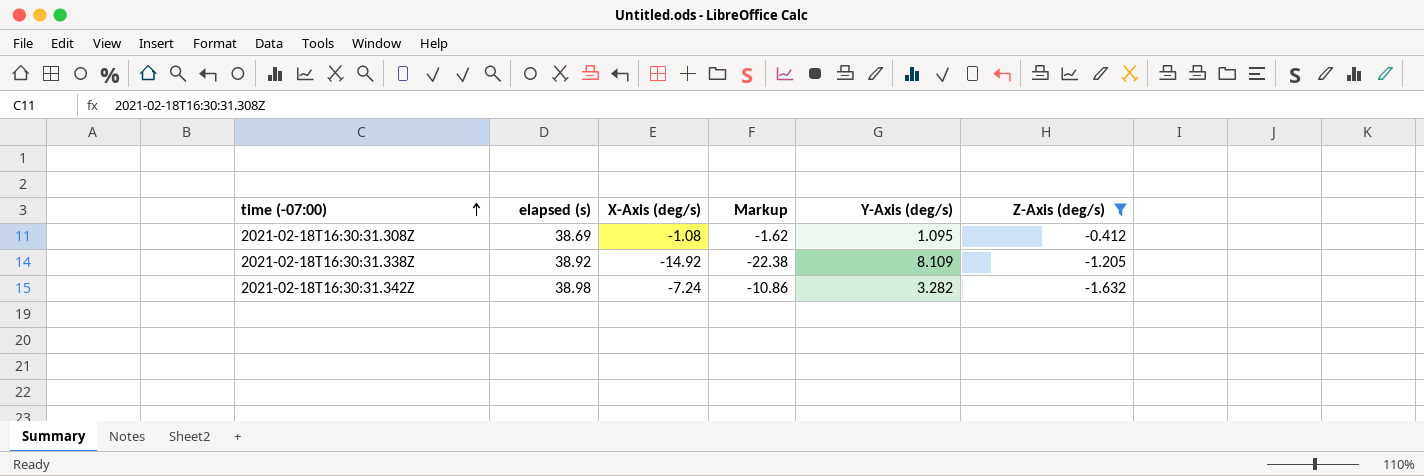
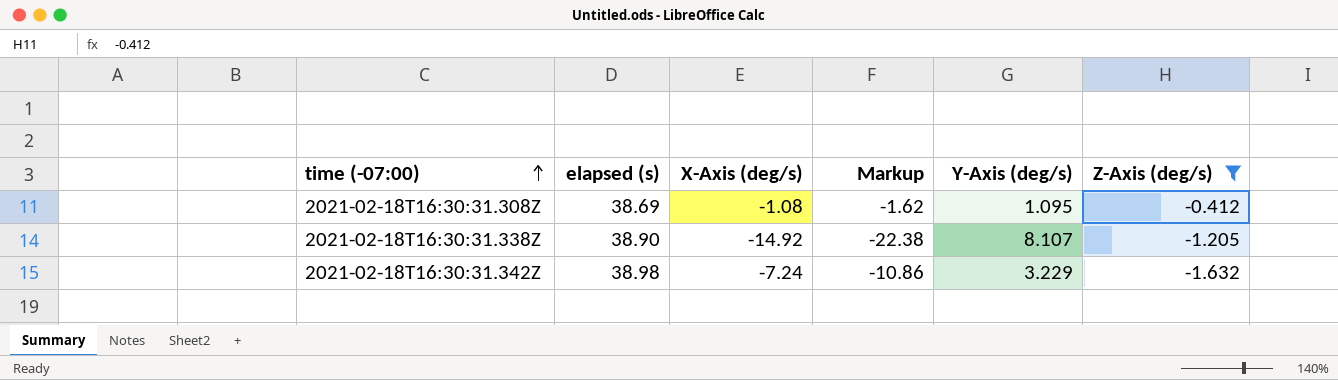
2021-02-18T16:30:31.338Z | elapsed (s): 38.92 -> 38.90
2021-02-18T16:30:31.338Z | Y-Axis (deg/s): 8.109 -> 8.107
2021-02-18T16:30:31.342Z | Y-Axis (deg/s): 3.282 -> 3.229

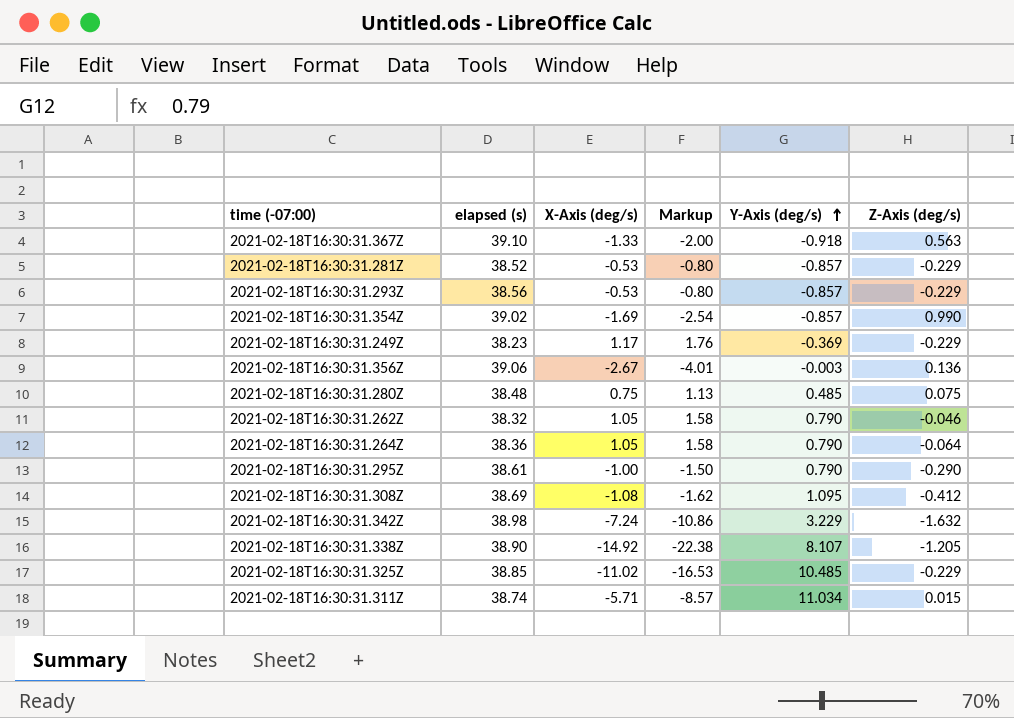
filter: Z-Axis (deg/s) <= -0.412 -> none
row order: time (-07:00) ascending -> Y-Axis (deg/s) ascending

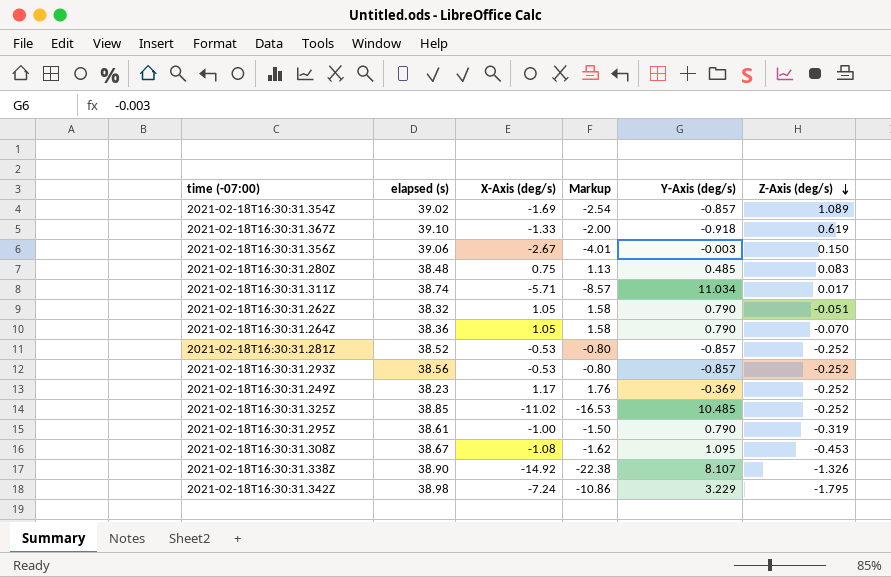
row order: Y-Axis (deg/s) ascending -> Z-Axis (deg/s) descending
2021-02-18T16:30:31.354Z | Z-Axis (deg/s): 0.990 -> 1.089
2021-02-18T16:30:31.367Z | Z-Axis (deg/s): 0.563 -> 0.619
2021-02-18T16:30:31.356Z | Z-Axis (deg/s): 0.136 -> 0.150
2021-02-18T16:30:31.280Z | Z-Axis (deg/s): 0.075 -> 0.083
2021-02-18T16:30:31.311Z | Z-Axis (deg/s): 0.015 -> 0.017
2021-02-18T16:30:31.262Z | Z-Axis (deg/s): -0.046 -> -0.051
2021-02-18T16:30:31.264Z | Z-Axis (deg/s): -0.064 -> -0.070
2021-02-18T16:30:31.281Z | Z-Axis (deg/s): -0.229 -> -0.252
2021-02-18T16:30:31.293Z | Z-Axis (deg/s): -0.229 -> -0.252
2021-02-18T16:30:31.249Z | Z-Axis (deg/s): -0.229 -> -0.252
2021-02-18T16:30:31.325Z | Z-Axis (deg/s): -0.229 -> -0.252
2021-02-18T16:30:31.295Z | Z-Axis (deg/s): -0.290 -> -0.319
2021-02-18T16:30:31.308Z | elapsed (s): 38.69 -> 38.67
2021-02-18T16:30:31.308Z | Z-Axis (deg/s): -0.412 -> -0.453
2021-02-18T16:30:31.338Z | Z-Axis (deg/s): -1.205 -> -1.326
2021-02-18T16:30:31.342Z | Z-Axis (deg/s): -1.632 -> -1.795

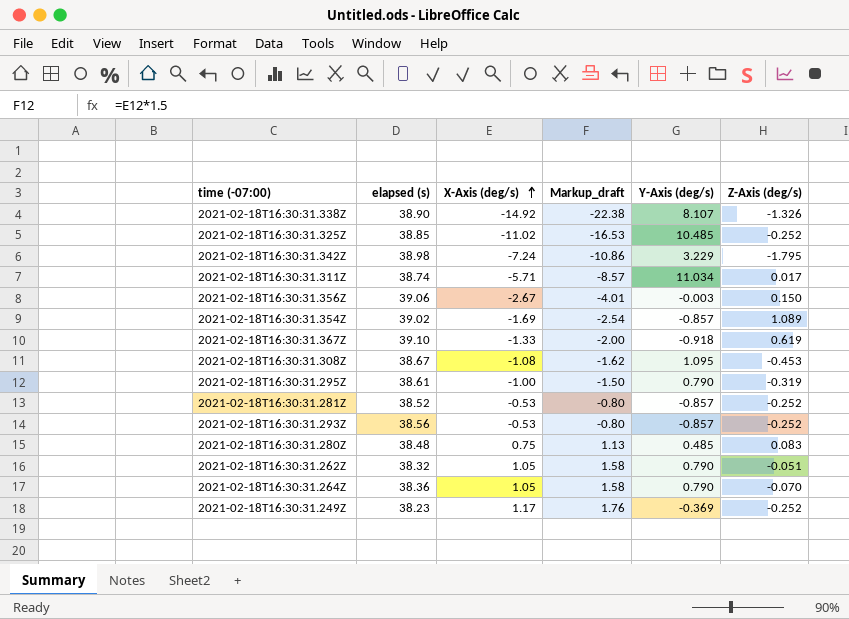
row order: Z-Axis (deg/s) descending -> X-Axis (deg/s) ascending
column name: Markup -> Markup_draft

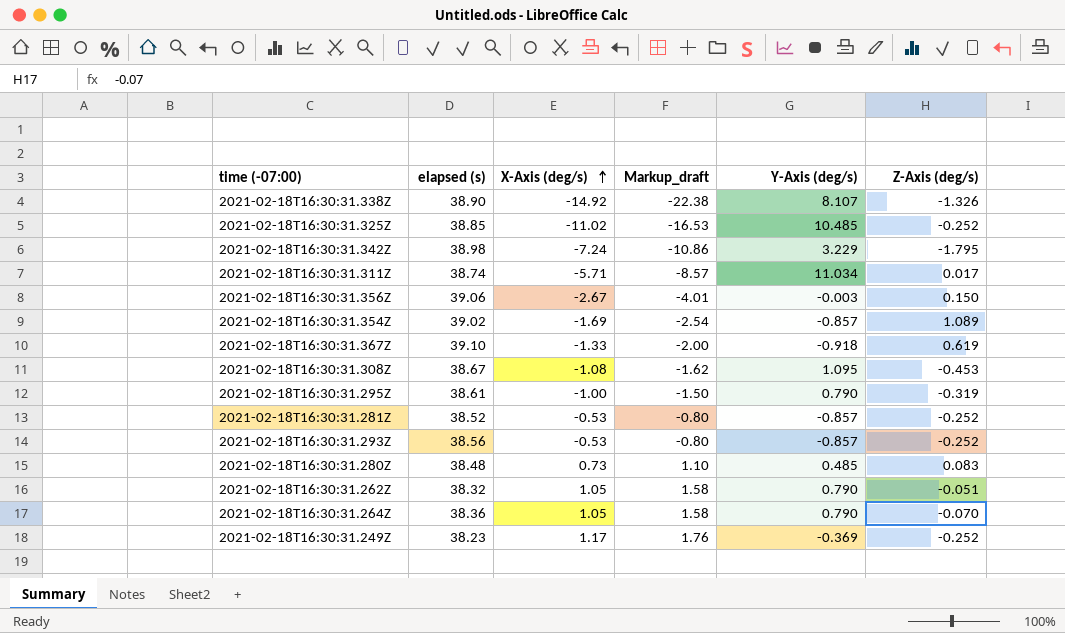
2021-02-18T16:30:31.280Z | X-Axis (deg/s): 0.75 -> 0.73
2021-02-18T16:30:31.280Z | Markup_draft: 1.13 -> 1.10

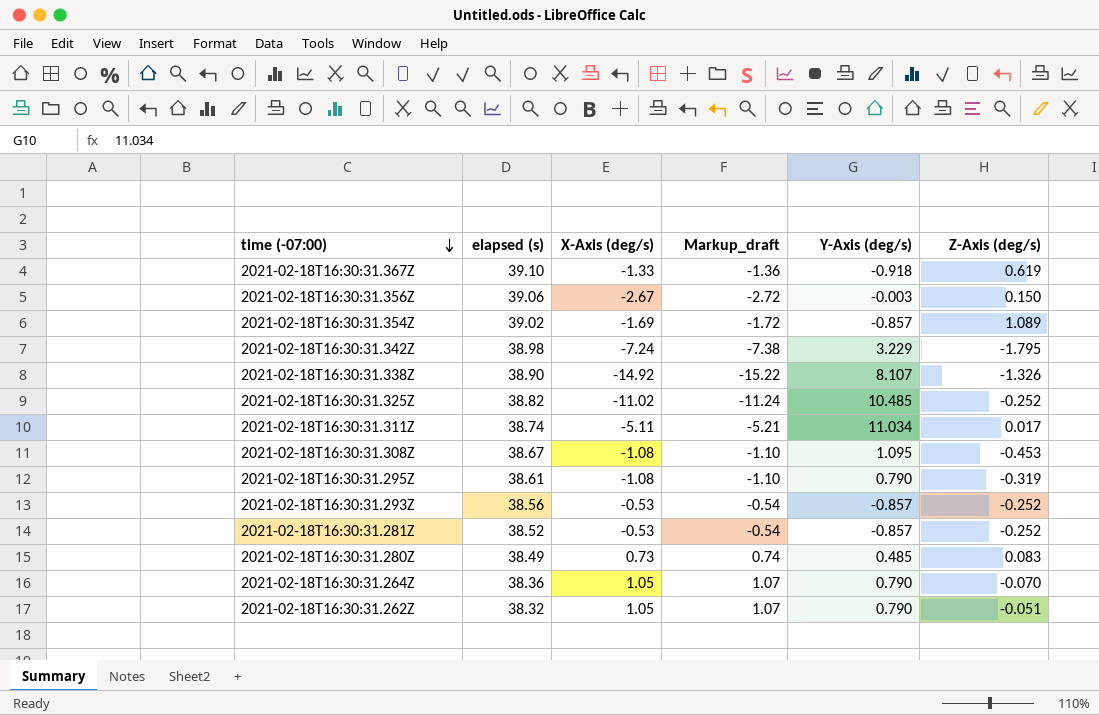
row order: X-Axis (deg/s) ascending -> time (-07:00) descending
column Markup_draft | formula: [X-Axis (deg/s)] * 1.5 -> [X-Axis (deg/s)] * 1.02
row 2021-02-18T16:30:31.249Z: 38.23 | 1.17 | 1.76 | -0.369 | -0.252 -> none
2021-02-18T16:30:31.325Z | elapsed (s): 38.85 -> 38.82
2021-02-18T16:30:31.311Z | X-Axis (deg/s): -5.71 -> -5.11
2021-02-18T16:30:31.295Z | X-Axis (deg/s): -1.00 -> -1.08
2021-02-18T16:30:31.280Z | elapsed (s): 38.48 -> 38.49

